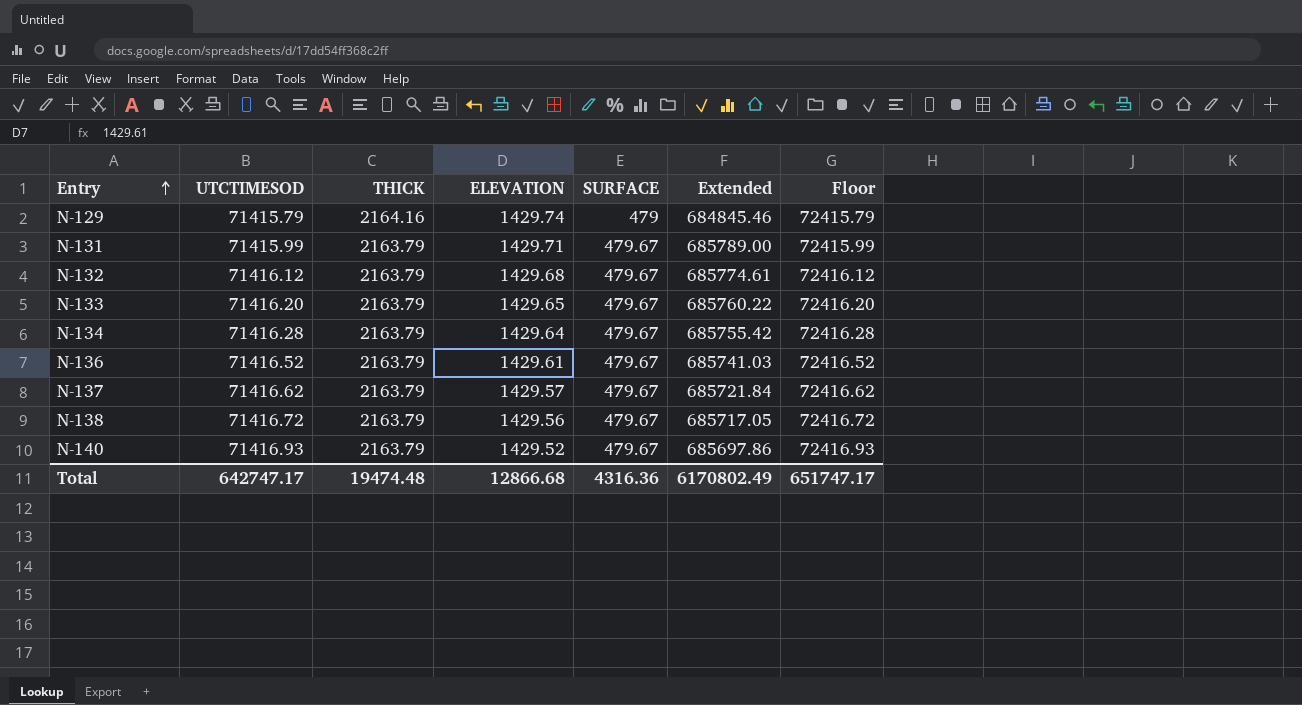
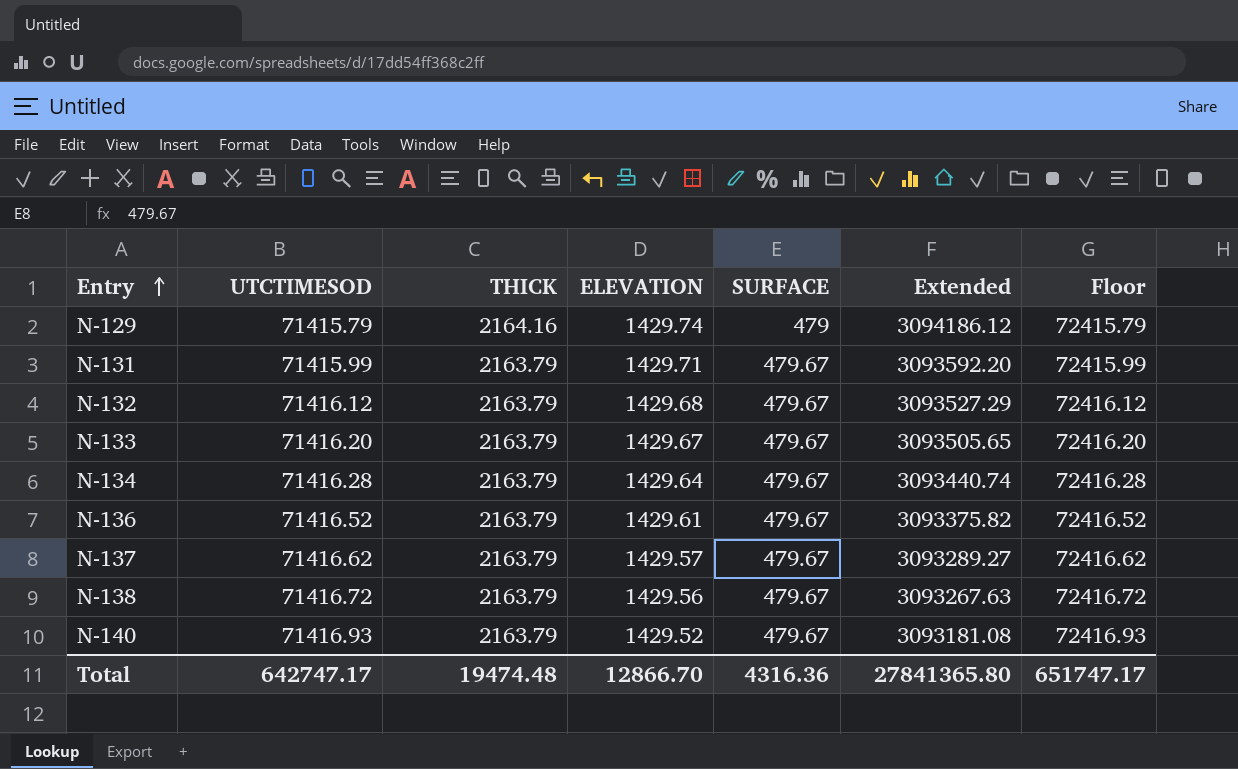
column Extended | formula: [ELEVATION] * [SURFACE] -> [THICK] * [ELEVATION]
N-133 | ELEVATION: 1429.65 -> 1429.67
Total | ELEVATION: 12866.68 -> 12866.70
Total | Extended: 6170802.49 -> 27841365.80

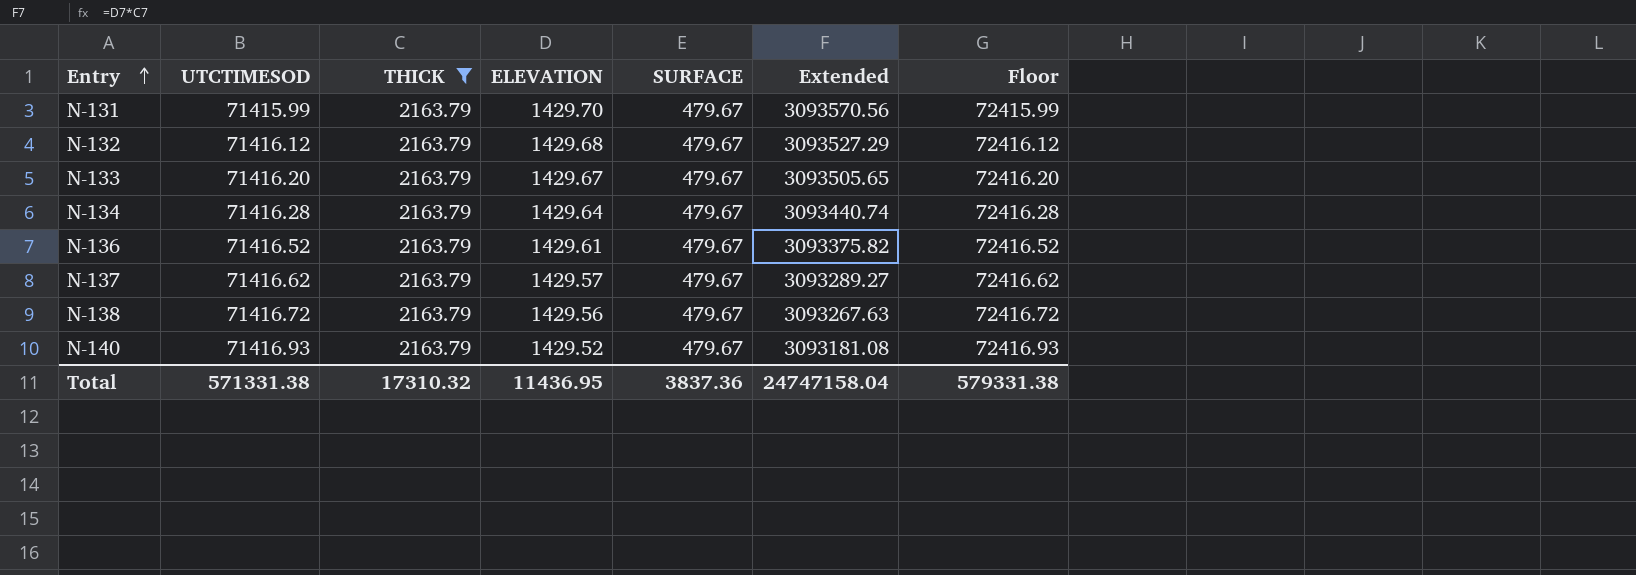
filter: none -> THICK = 2163.79
N-131 | ELEVATION: 1429.71 -> 1429.70
N-131 | Extended: 3093592.20 -> 3093570.56
Total | UTCTIMESOD: 642747.17 -> 571331.38
Total | THICK: 19474.48 -> 17310.32
Total | ELEVATION: 12866.70 -> 11436.95
Total | SURFACE: 4316.36 -> 3837.36
Total | Extended: 27841365.80 -> 24747158.04
Total | Floor: 651747.17 -> 579331.38

